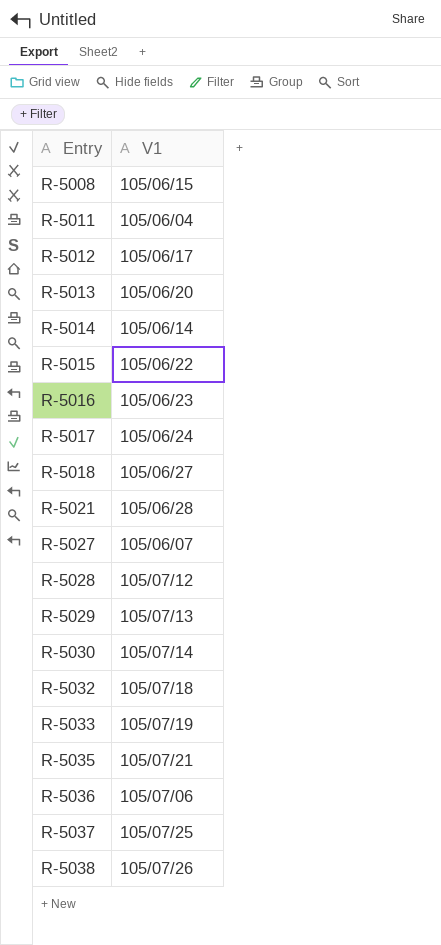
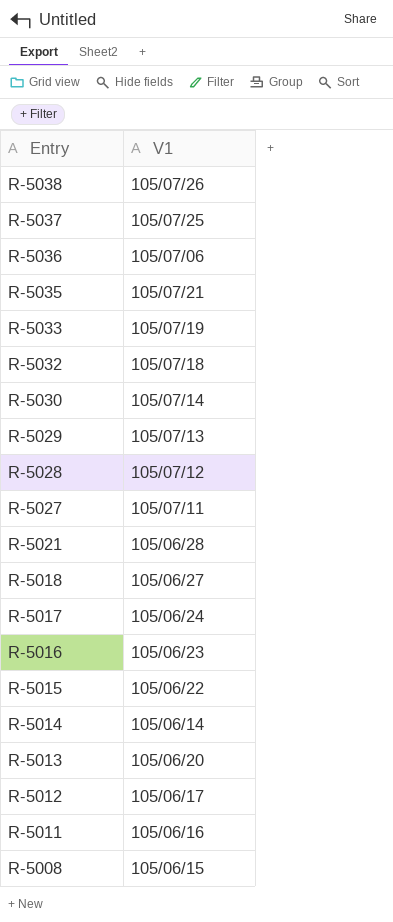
row order: Entry ascending -> Entry descending
R-5027 | V1: 105/06/07 -> 105/07/11
R-5011 | V1: 105/06/04 -> 105/06/16

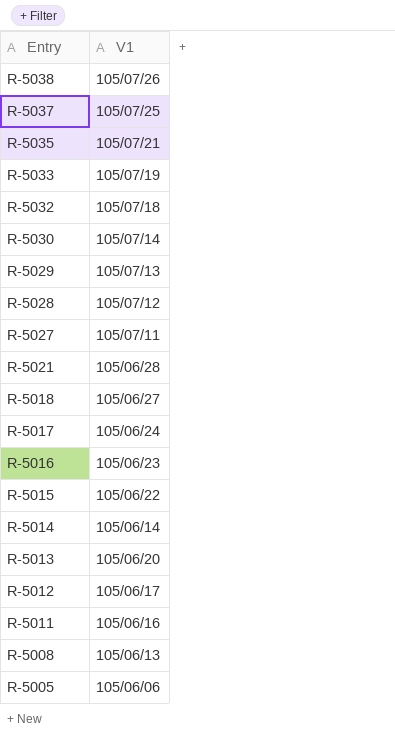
row R-5036: 105/07/06 -> none
R-5008 | V1: 105/06/15 -> 105/06/13
row R-5005: none -> 105/06/06

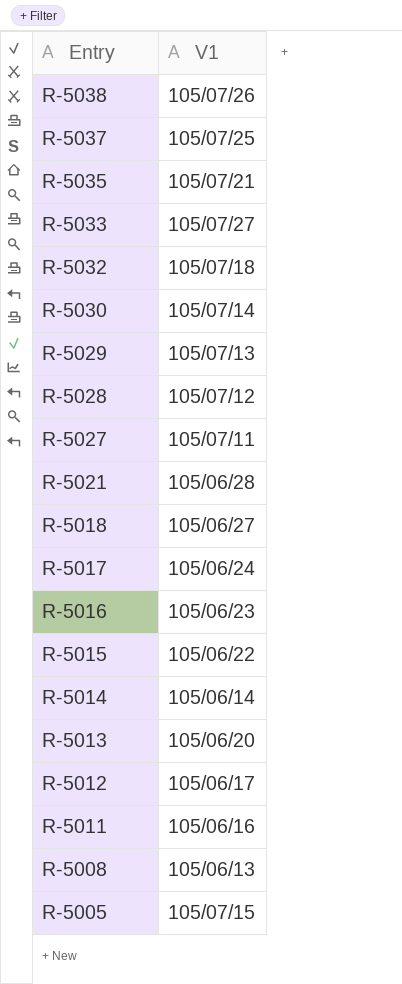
R-5033 | V1: 105/07/19 -> 105/07/27
R-5005 | V1: 105/06/06 -> 105/07/15

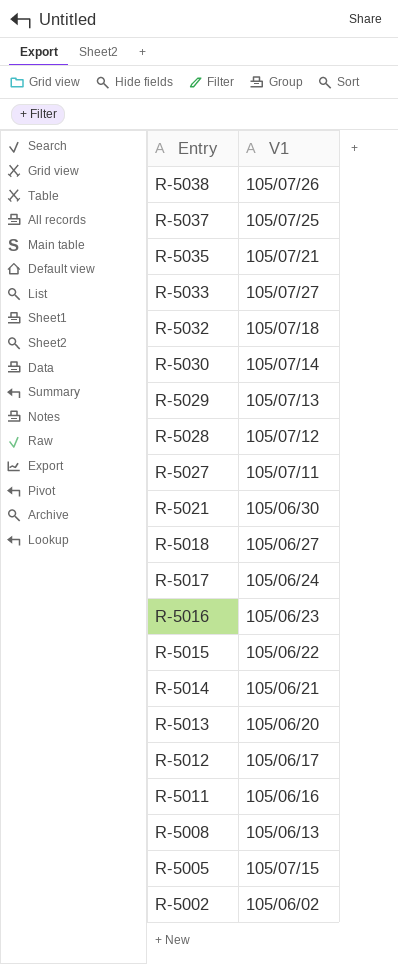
R-5021 | V1: 105/06/28 -> 105/06/30
R-5014 | V1: 105/06/14 -> 105/06/21
row R-5002: none -> 105/06/02

